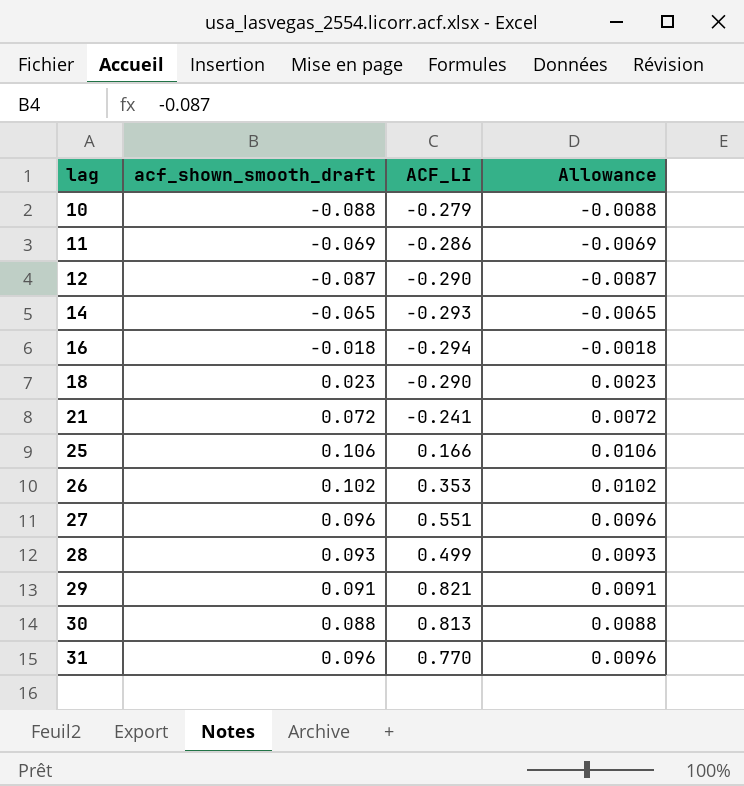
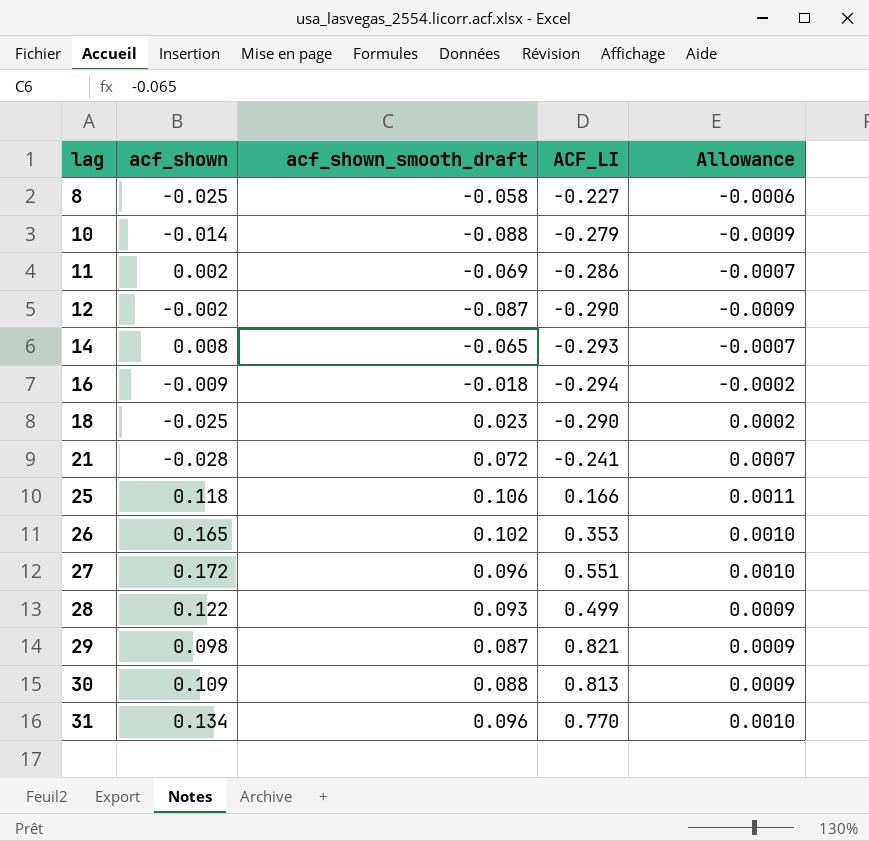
column acf_shown | position: none -> 2
column Allowance | formula: [acf_shown_smooth_draft] * 0.1 -> [acf_shown_smooth_draft] * 0.01
row 8: none -> -0.025 | -0.058 | -0.227 | -0.0006
29 | acf_shown_smooth_draft: 0.091 -> 0.087

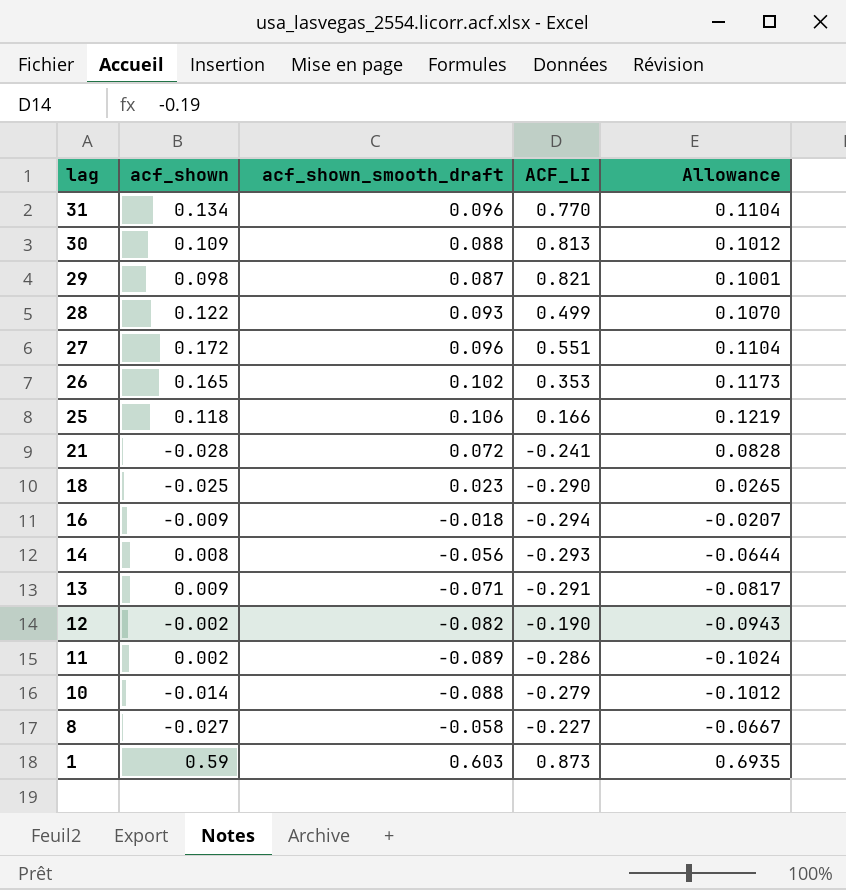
row order: lag ascending -> lag descending
column Allowance | formula: [acf_shown_smooth_draft] * 0.01 -> [acf_shown_smooth_draft] * 1.15
14 | acf_shown_smooth_draft: -0.065 -> -0.056
row 13: none -> 0.009 | -0.071 | -0.291 | -0.0817
12 | acf_shown_smooth_draft: -0.087 -> -0.082
12 | ACF_LI: -0.290 -> -0.190
11 | acf_shown_smooth_draft: -0.069 -> -0.089
8 | acf_shown: -0.025 -> -0.027
row 1: none -> 0.59 | 0.603 | 0.873 | 0.6935

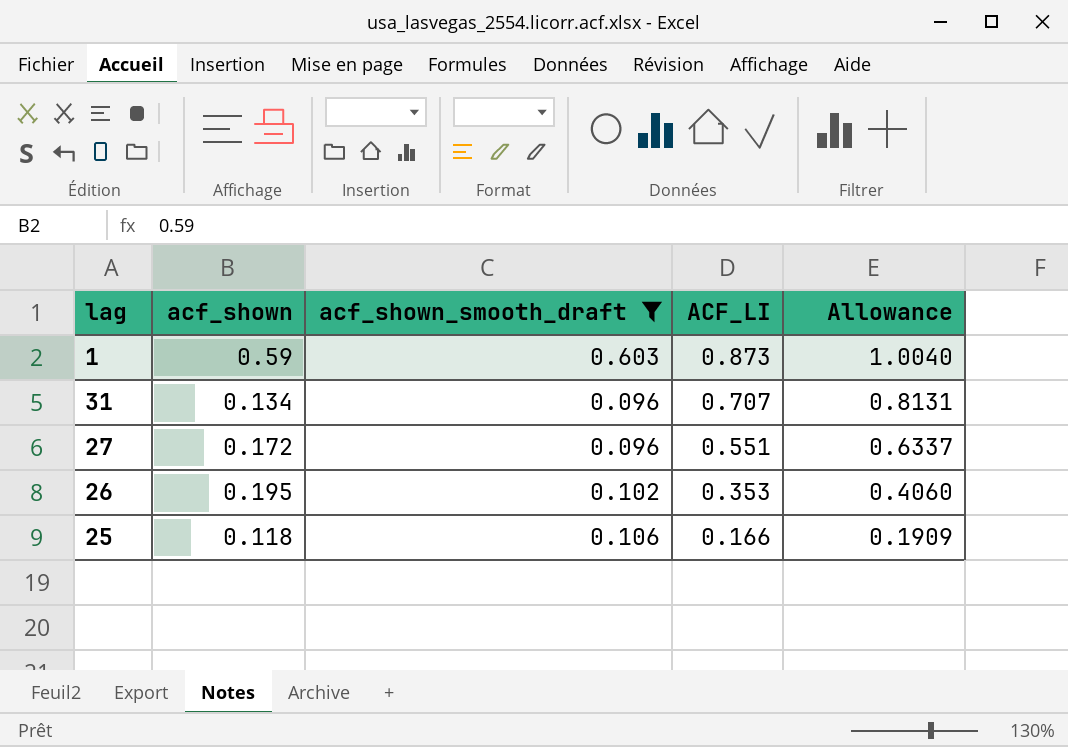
filter: none -> acf_shown_smooth_draft >= 0.096
row order: lag descending -> ACF_LI descending
column Allowance | formula: [acf_shown_smooth_draft] * 1.15 -> [ACF_LI] * 1.15
31 | ACF_LI: 0.770 -> 0.707
26 | acf_shown: 0.165 -> 0.195

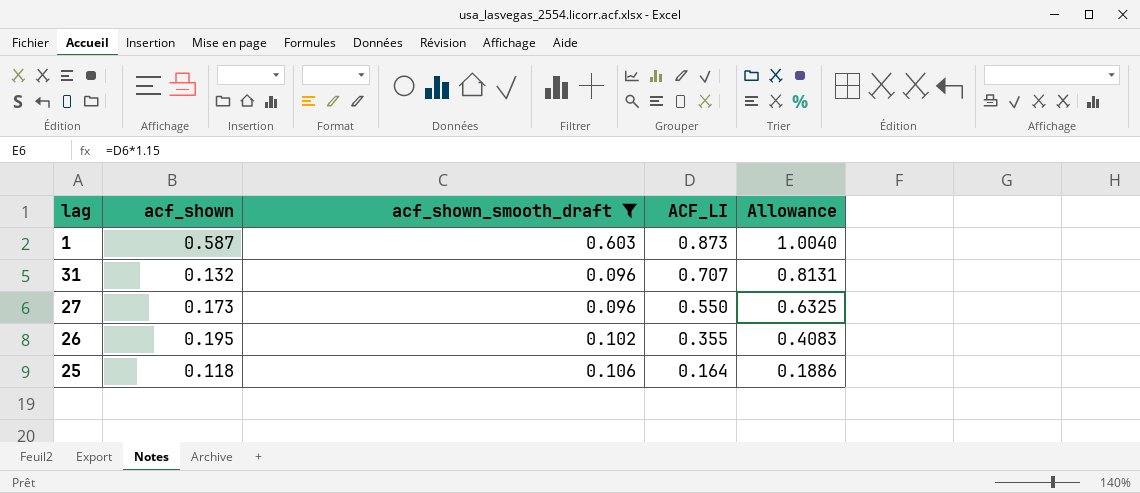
1 | acf_shown: 0.59 -> 0.587
31 | acf_shown: 0.134 -> 0.132
27 | acf_shown: 0.172 -> 0.173
27 | ACF_LI: 0.551 -> 0.550
27 | Allowance: 0.6337 -> 0.6325
26 | ACF_LI: 0.353 -> 0.355
26 | Allowance: 0.4060 -> 0.4083
25 | ACF_LI: 0.166 -> 0.164
25 | Allowance: 0.1909 -> 0.1886

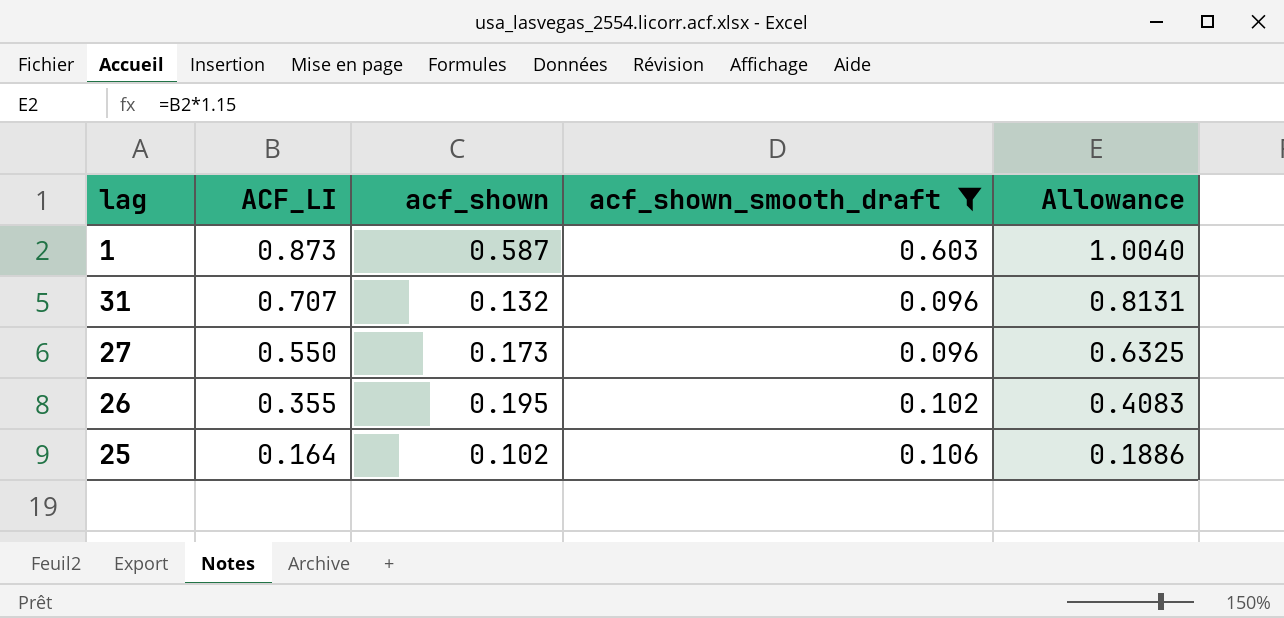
column ACF_LI | position: 4 -> 2
25 | acf_shown: 0.118 -> 0.102

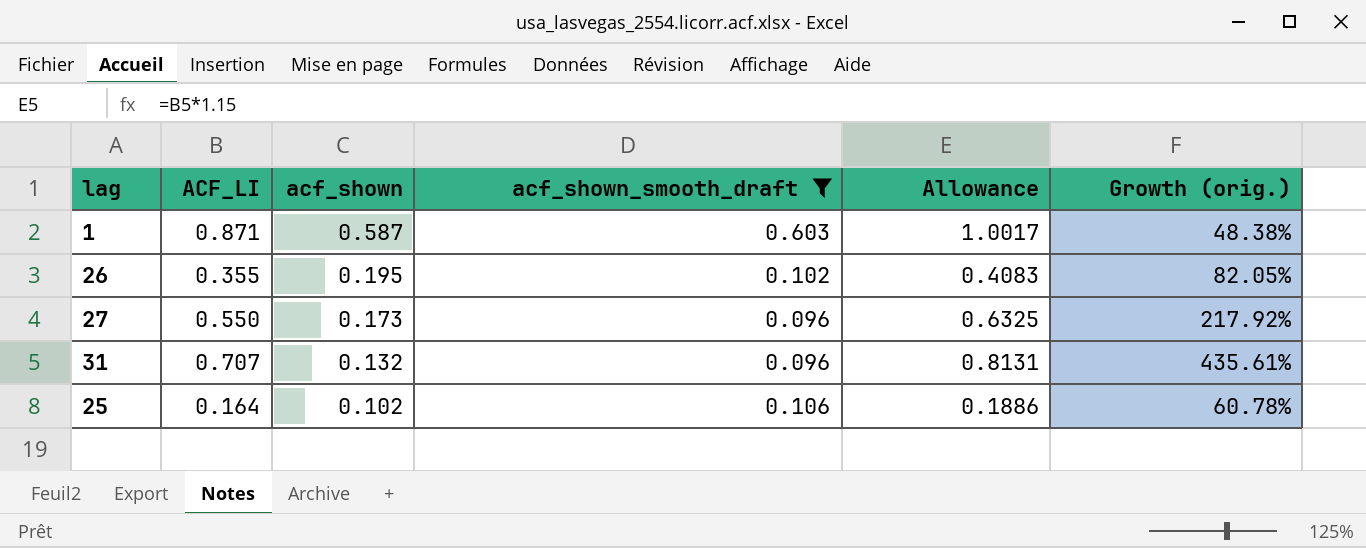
row order: ACF_LI descending -> acf_shown descending
column Growth (orig.) | formula: none -> ([ACF_LI] - [acf_shown]) / [acf_shown]
1 | ACF_LI: 0.873 -> 0.871
1 | Allowance: 1.0040 -> 1.0017

